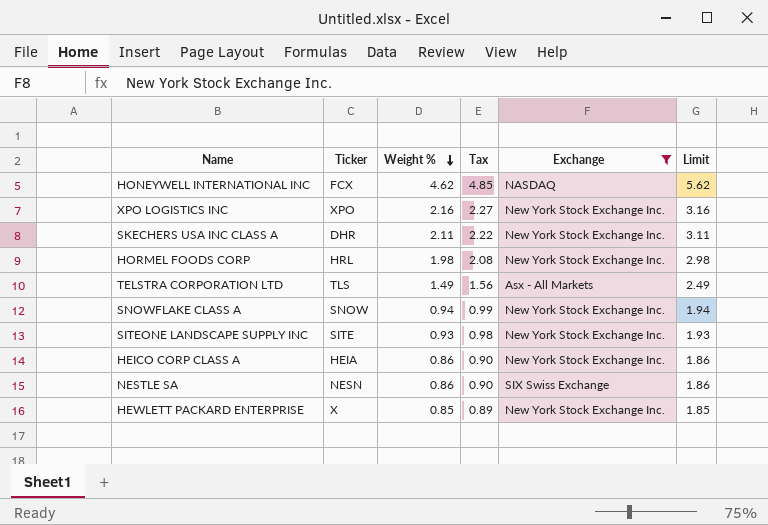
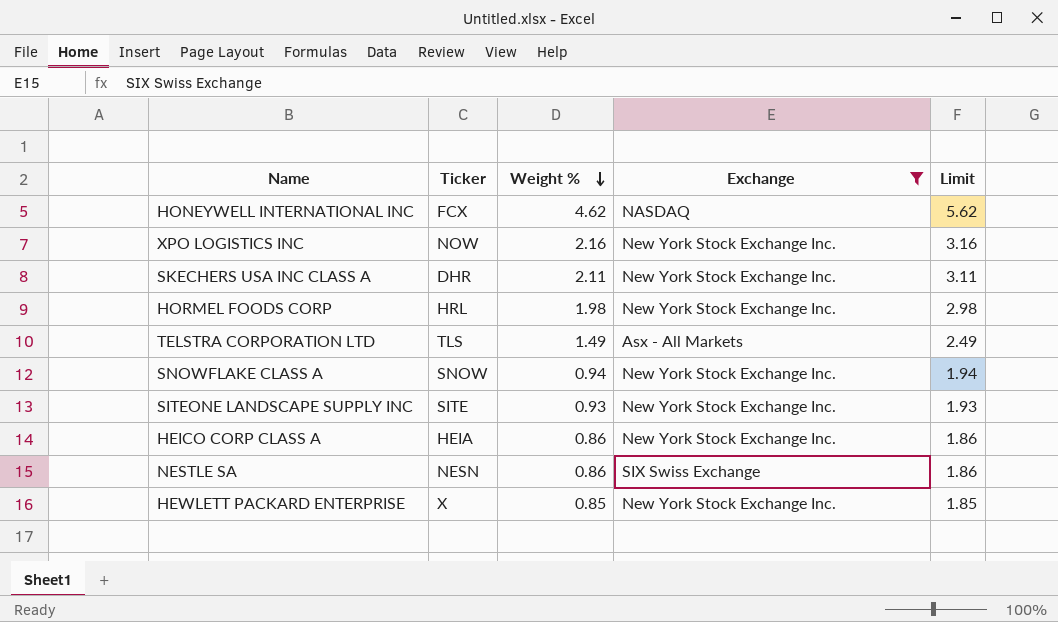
column Tax | formula: [Weight %] * 1.05 -> none
XPO LOGISTICS INC | Ticker: XPO -> NOW

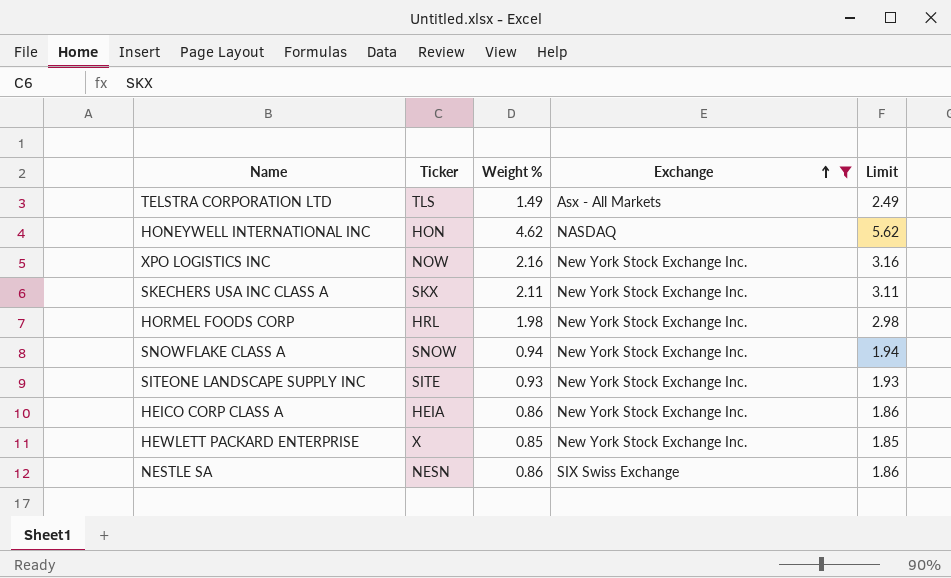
row order: Weight % descending -> Exchange ascending
HONEYWELL INTERNATIONAL INC | Ticker: FCX -> HON
SKECHERS USA INC CLASS A | Ticker: DHR -> SKX

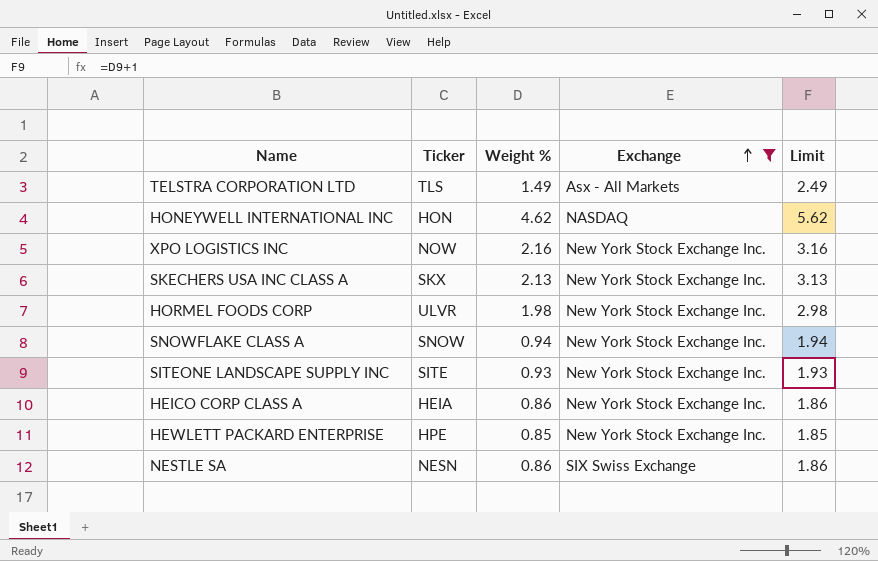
SKECHERS USA INC CLASS A | Weight %: 2.11 -> 2.13
SKECHERS USA INC CLASS A | Limit: 3.11 -> 3.13
HORMEL FOODS CORP | Ticker: HRL -> ULVR
HEWLETT PACKARD ENTERPRISE | Ticker: X -> HPE

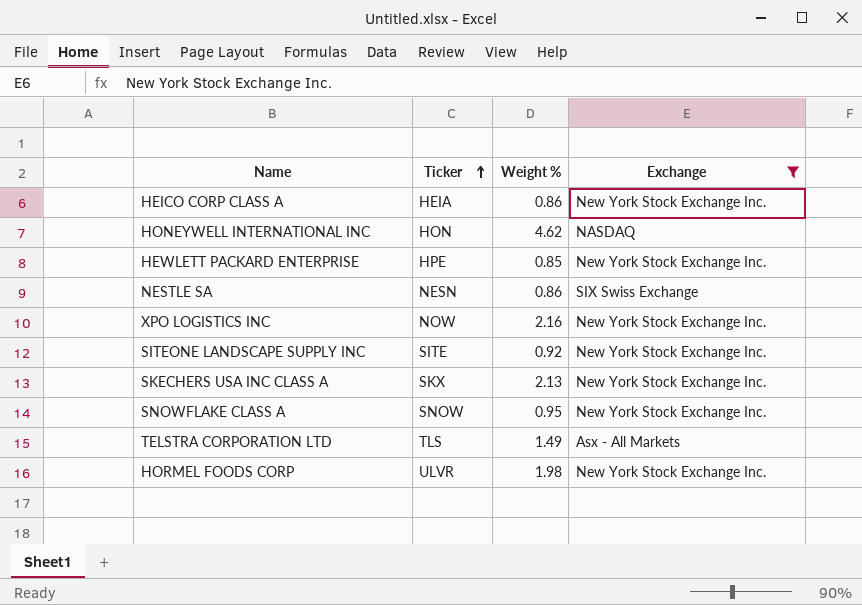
row order: Exchange ascending -> Ticker ascending
column Limit | formula: [Weight %] + 1 -> none
SITEONE LANDSCAPE SUPPLY INC | Weight %: 0.93 -> 0.92
SNOWFLAKE CLASS A | Weight %: 0.94 -> 0.95

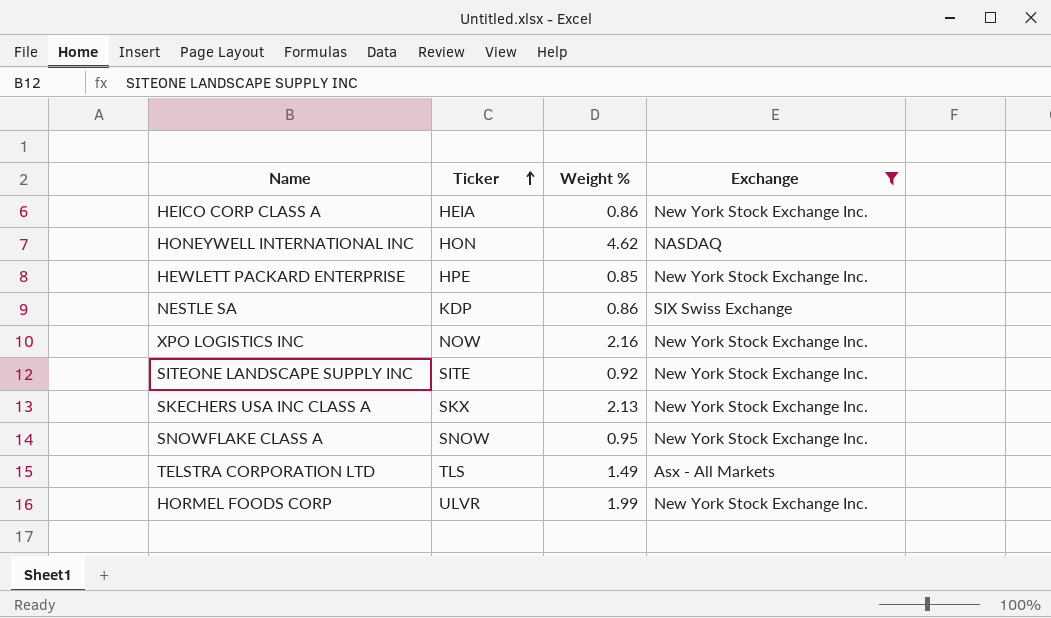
NESTLE SA | Ticker: NESN -> KDP
HORMEL FOODS CORP | Weight %: 1.98 -> 1.99

